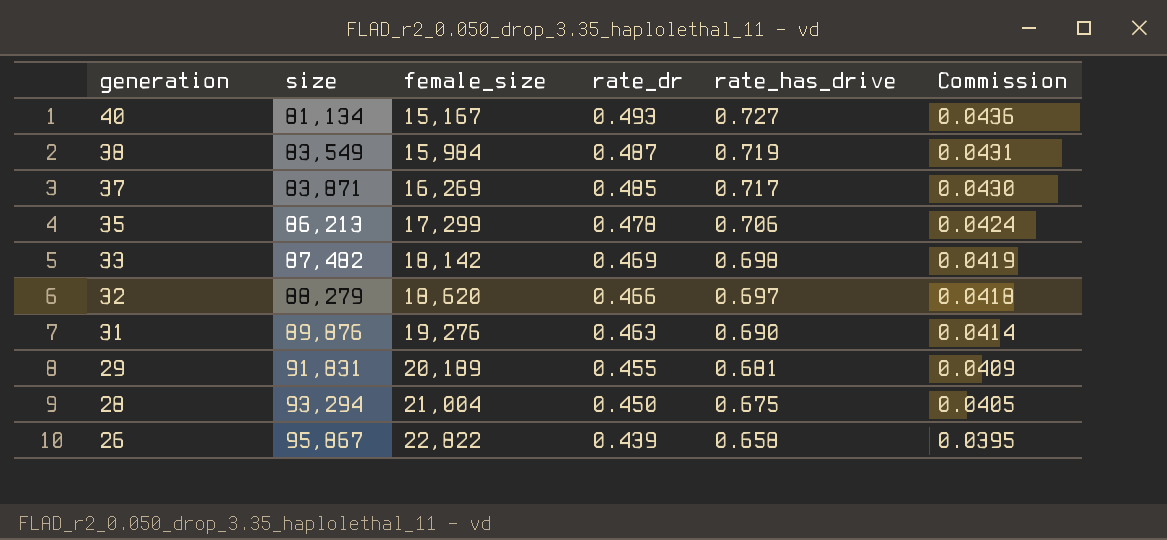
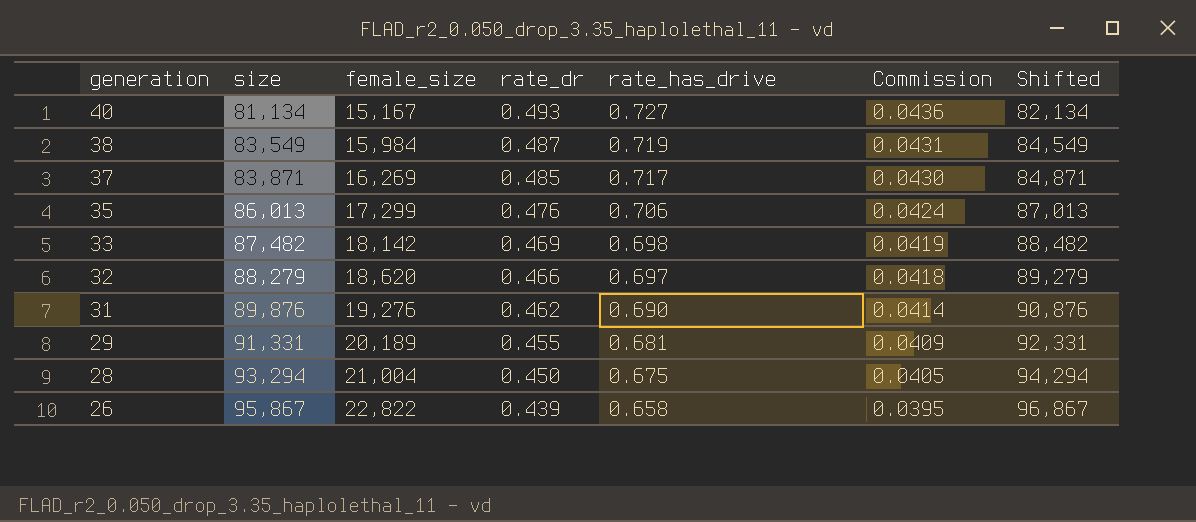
column Shifted | formula: none -> [size] + 1000
35 | size: 86,213 -> 86,013
35 | rate_dr: 0.478 -> 0.476
31 | rate_dr: 0.463 -> 0.462
29 | size: 91,831 -> 91,331

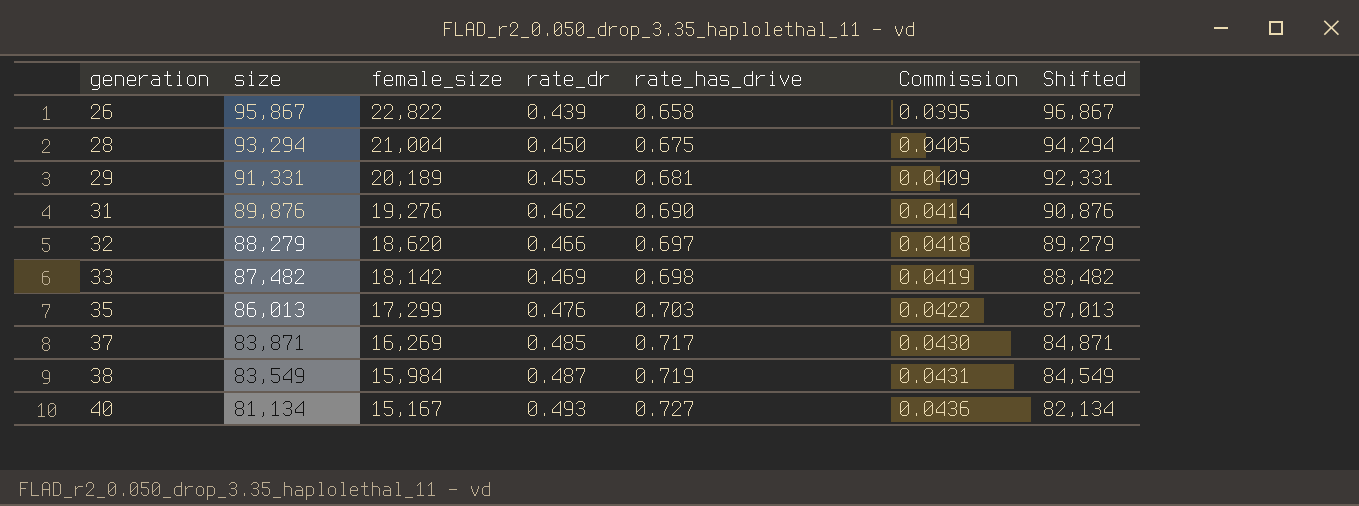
row order: generation descending -> generation ascending
35 | rate_has_drive: 0.706 -> 0.703
35 | Commission: 0.0424 -> 0.0422

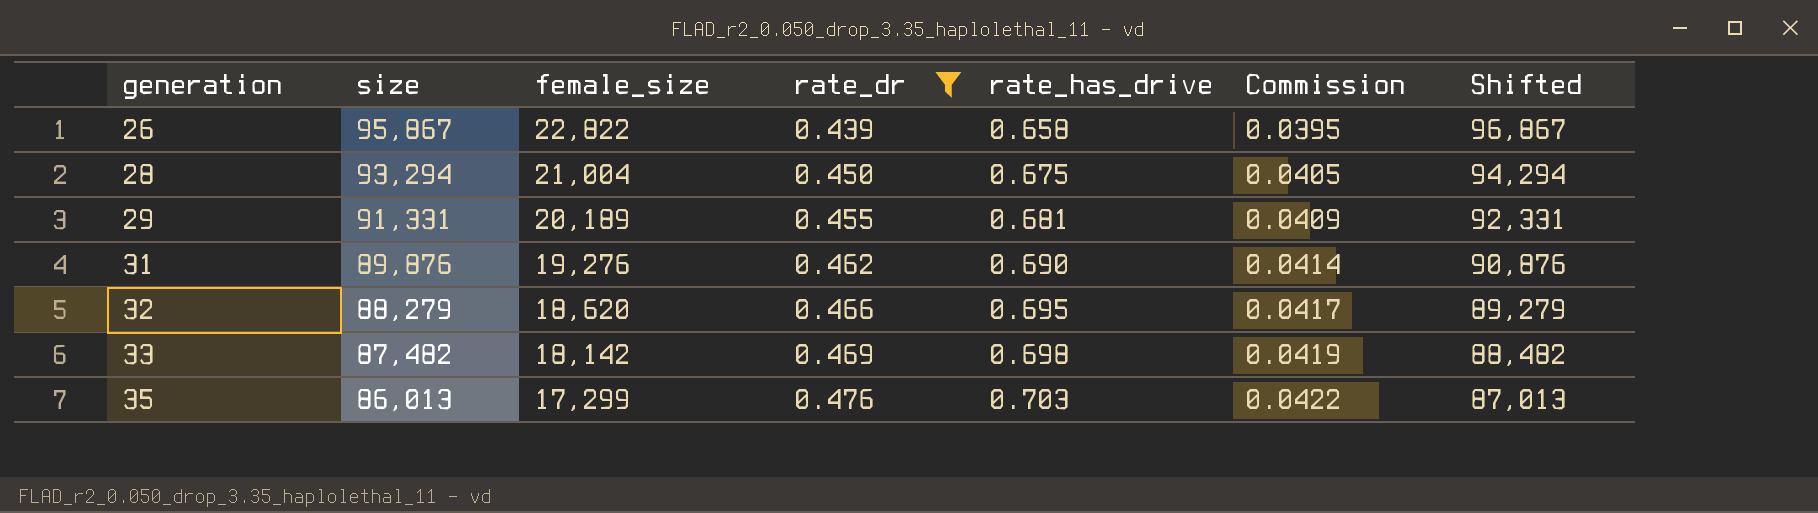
filter: none -> rate_dr <= 0.476
32 | rate_has_drive: 0.697 -> 0.695
32 | Commission: 0.0418 -> 0.0417

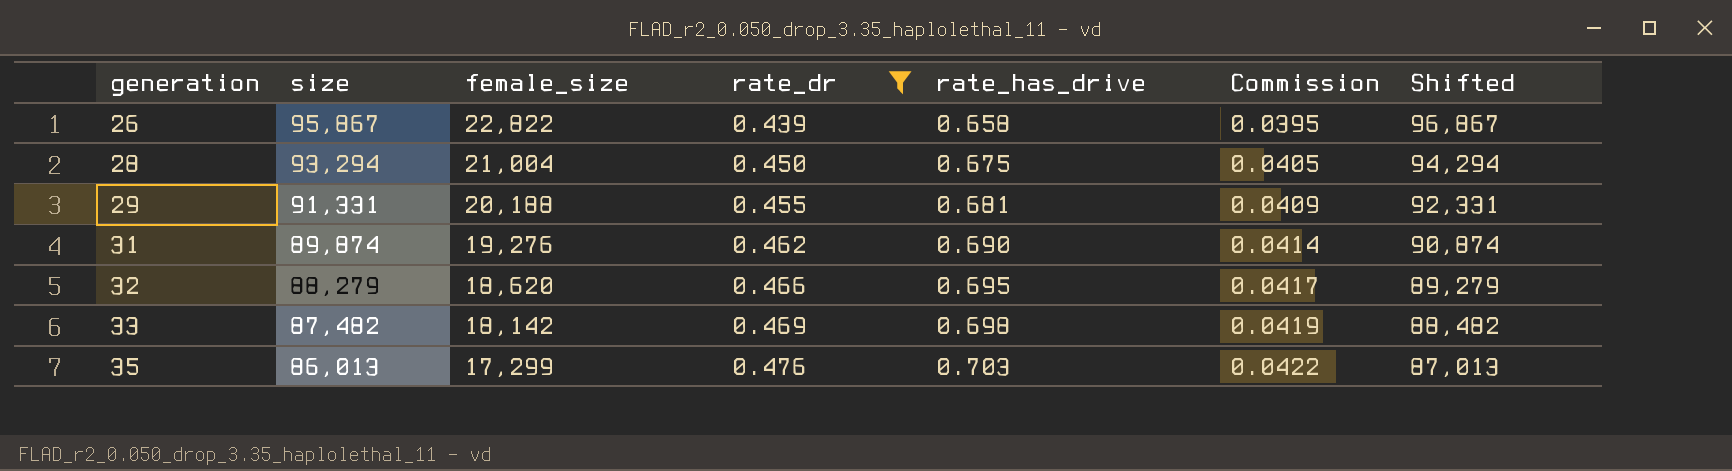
29 | female_size: 20,189 -> 20,188
31 | size: 89,876 -> 89,874
31 | Shifted: 90,876 -> 90,874

